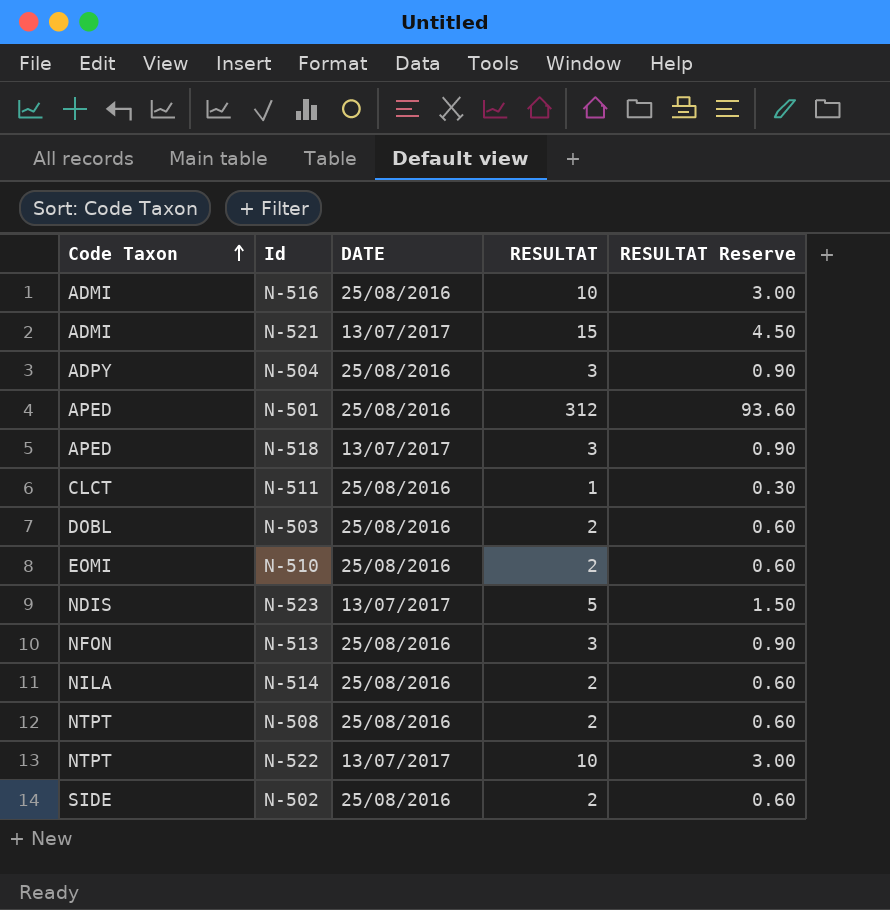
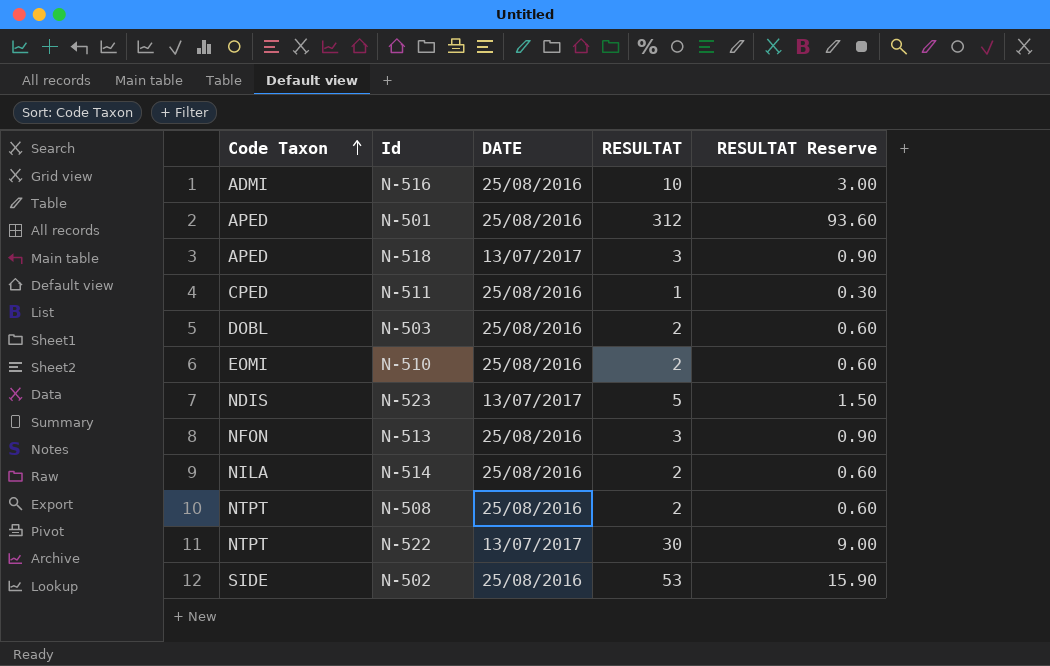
row N-521: ADMI | 13/07/2017 | 15 | 4.50 -> none
row N-504: ADPY | 25/08/2016 | 3 | 0.90 -> none
N-511 | Code Taxon: CLCT -> CPED
N-522 | RESULTAT: 10 -> 30
N-522 | RESULTAT Reserve: 3.00 -> 9.00
N-502 | RESULTAT: 2 -> 53
N-502 | RESULTAT Reserve: 0.60 -> 15.90

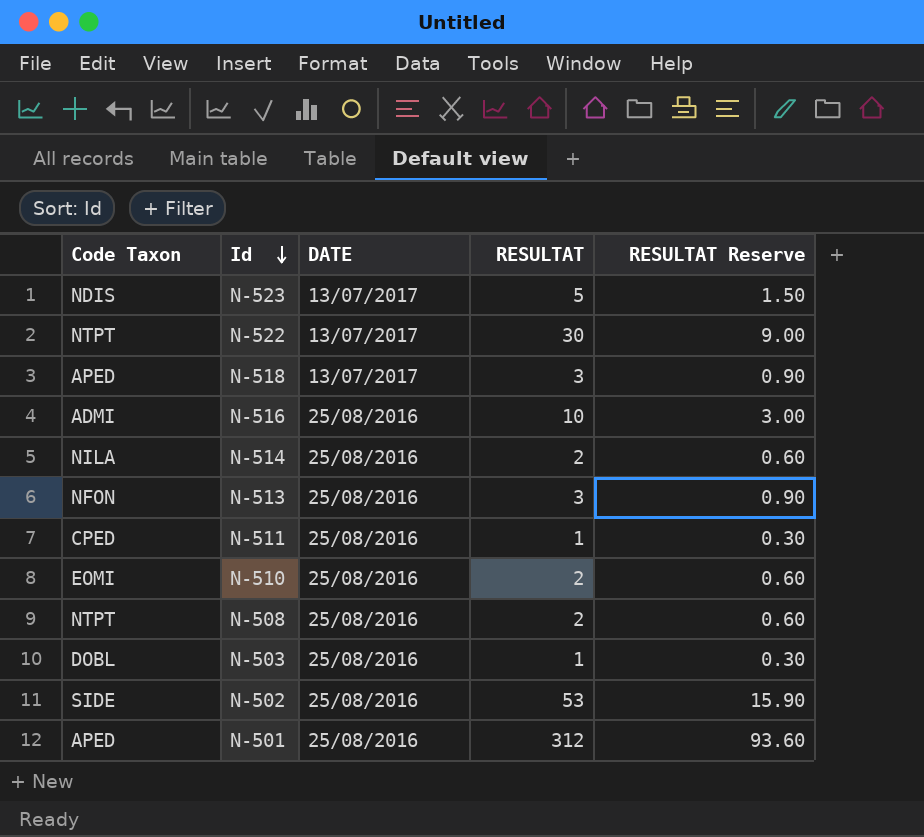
row order: Code Taxon ascending -> Id descending
N-503 | RESULTAT: 2 -> 1
N-503 | RESULTAT Reserve: 0.60 -> 0.30

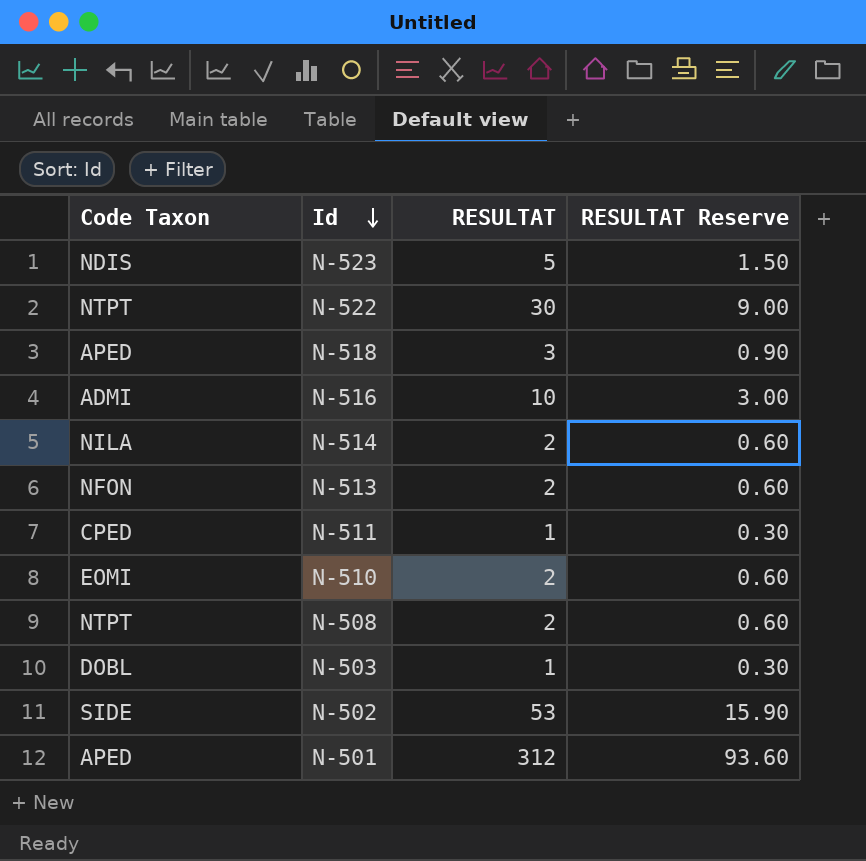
column DATE | position: 3 -> none
N-513 | RESULTAT: 3 -> 2
N-513 | RESULTAT Reserve: 0.90 -> 0.60

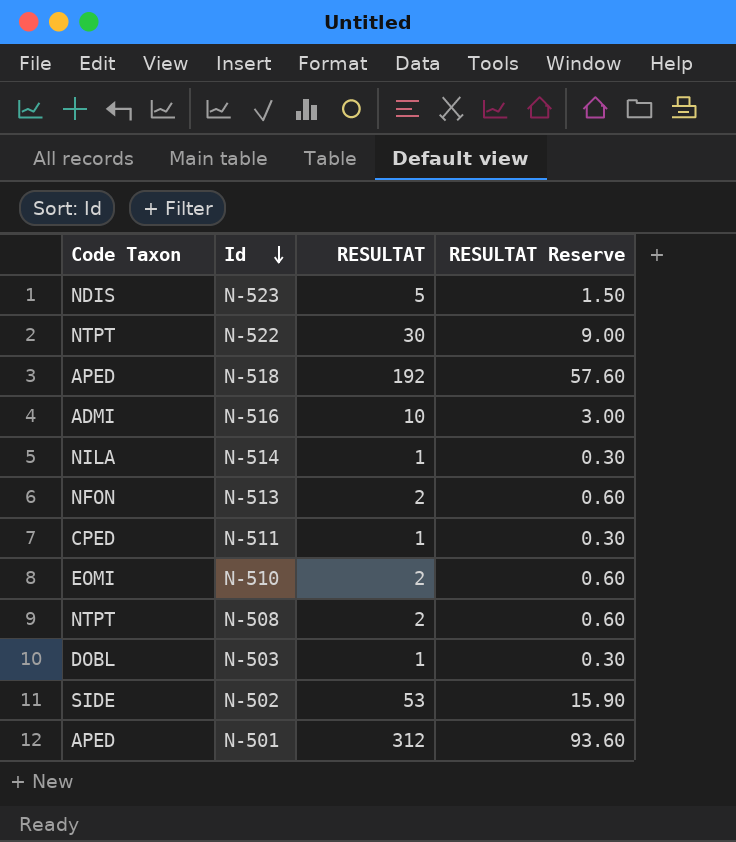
N-518 | RESULTAT: 3 -> 192
N-518 | RESULTAT Reserve: 0.90 -> 57.60
N-514 | RESULTAT: 2 -> 1
N-514 | RESULTAT Reserve: 0.60 -> 0.30

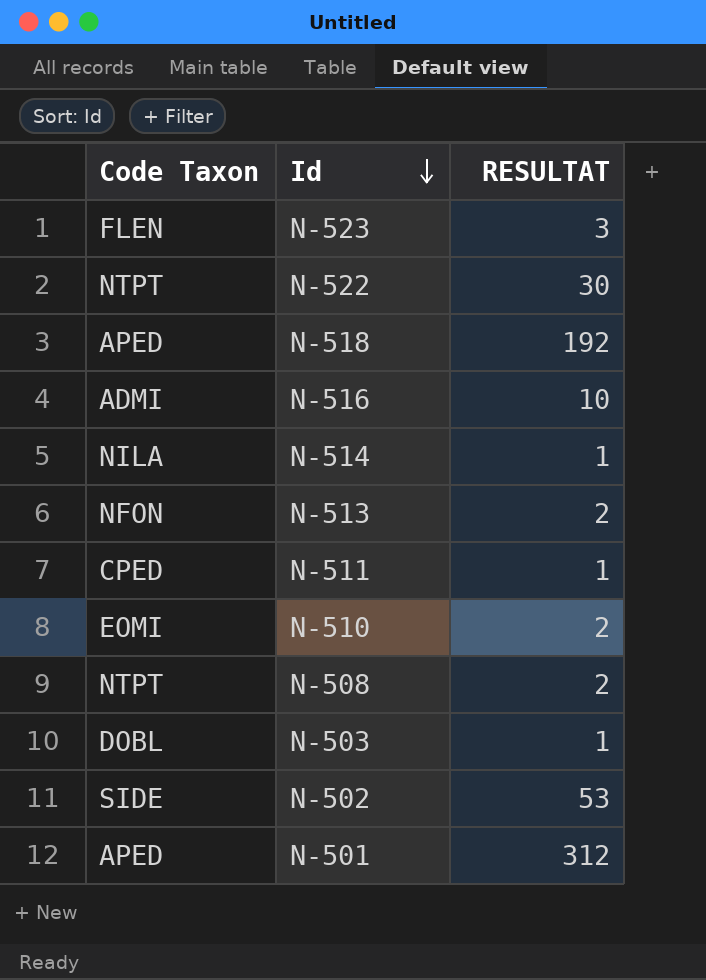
column RESULTAT Reserve | formula: [RESULTAT] * 0.3 -> none
N-523 | Code Taxon: NDIS -> FLEN
N-523 | RESULTAT: 5 -> 3

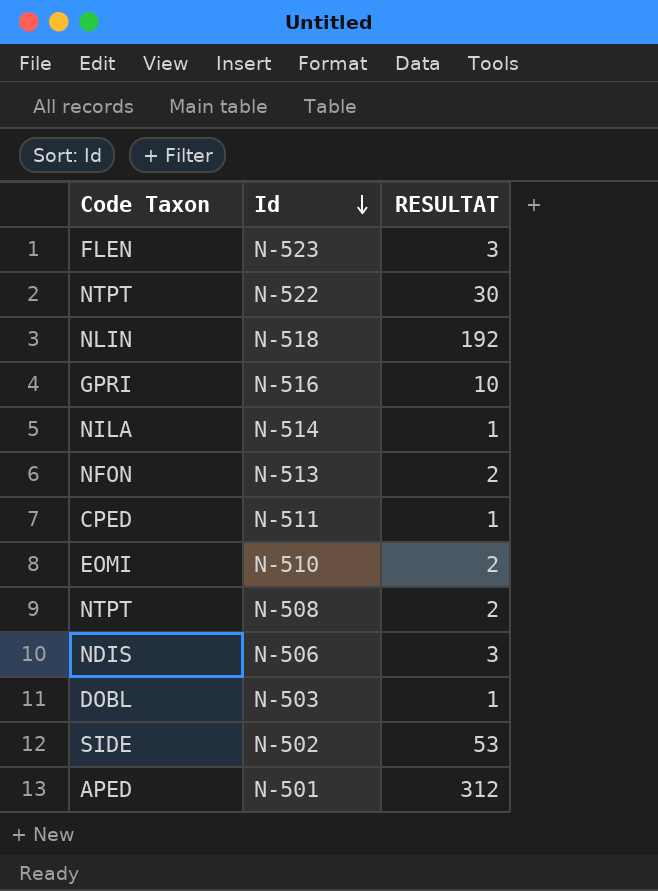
N-518 | Code Taxon: APED -> NLIN
N-516 | Code Taxon: ADMI -> GPRI
row N-506: none -> NDIS | 3

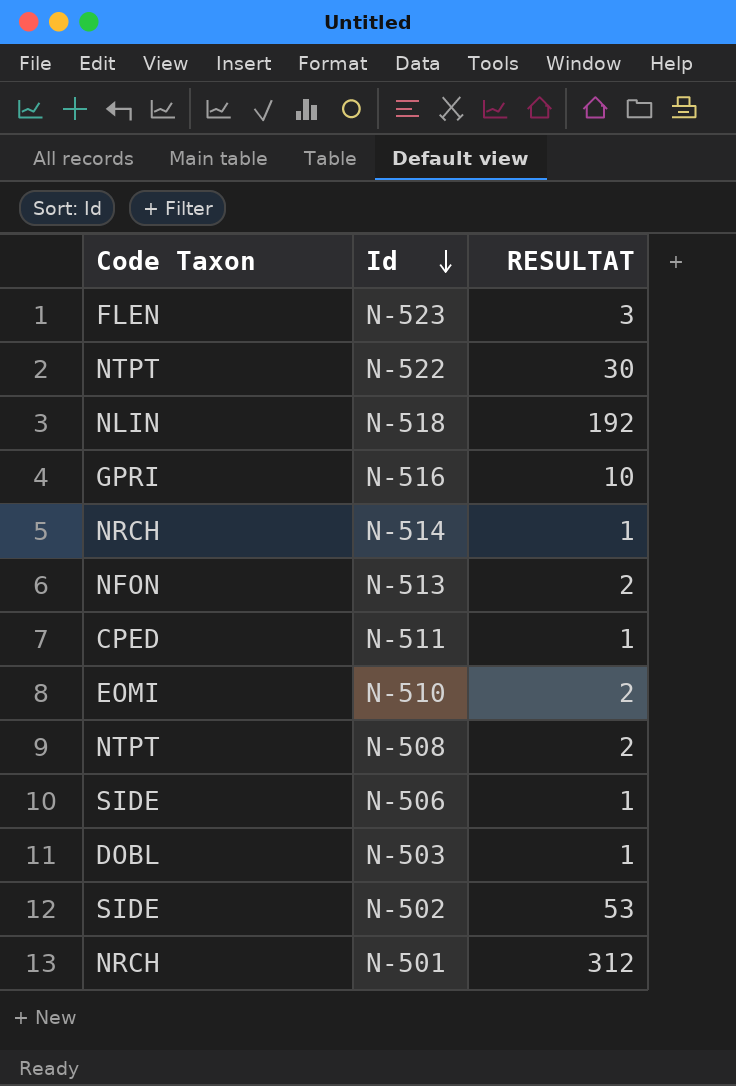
N-514 | Code Taxon: NILA -> NRCH
N-506 | Code Taxon: NDIS -> SIDE
N-506 | RESULTAT: 3 -> 1
N-501 | Code Taxon: APED -> NRCH

